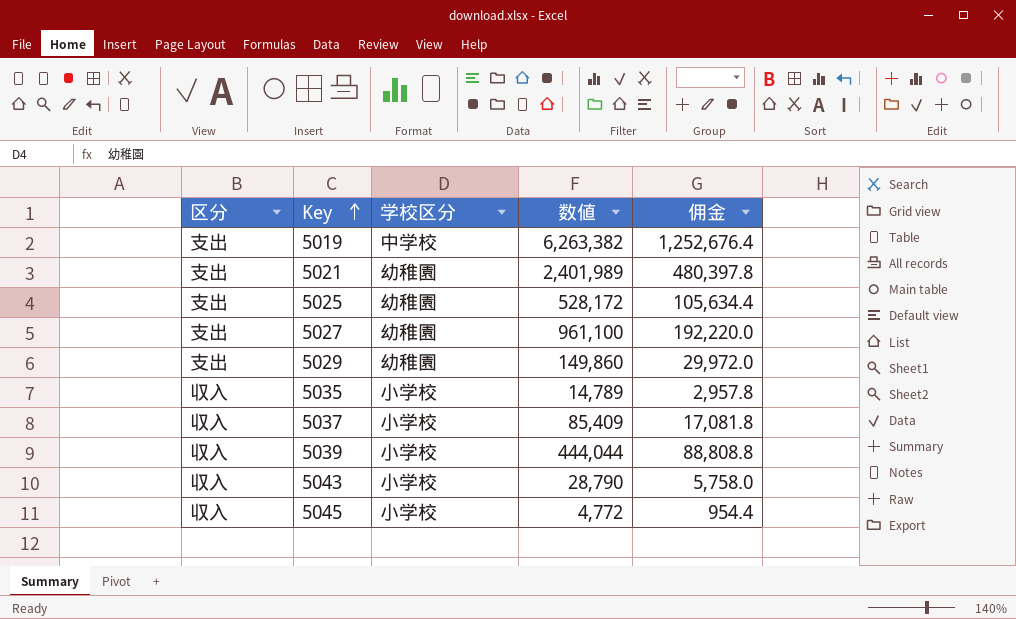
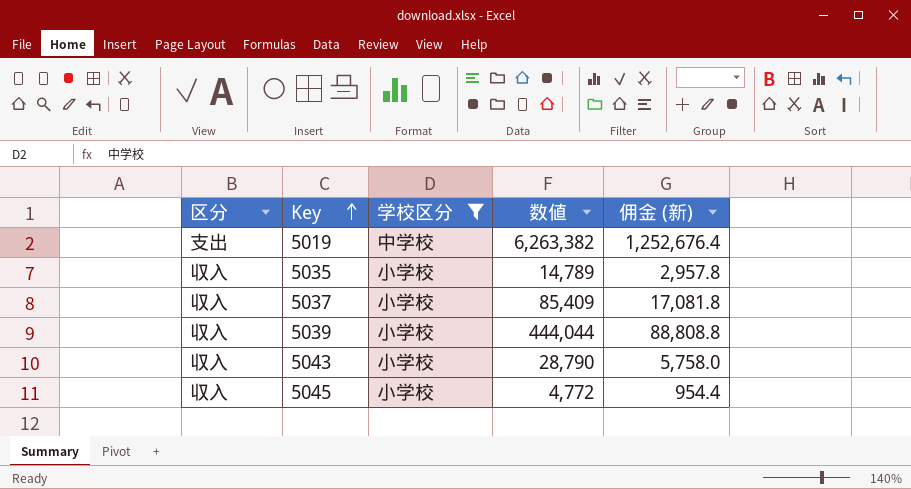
filter: none -> 学校区分 != 幼稚園
column name: 佣金 -> 佣金 (新)

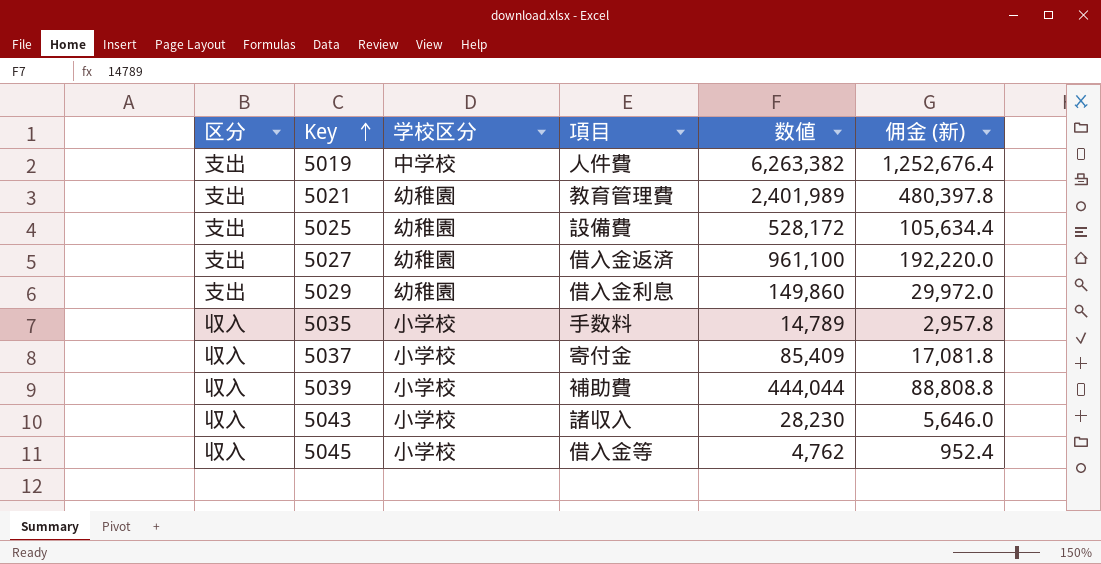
filter: 学校区分 != 幼稚園 -> none
column 項目 | position: none -> 4
5043 | 数値: 28,790 -> 28,230
5043 | 佣金 (新): 5,758.0 -> 5,646.0
5045 | 数値: 4,772 -> 4,762
5045 | 佣金 (新): 954.4 -> 952.4

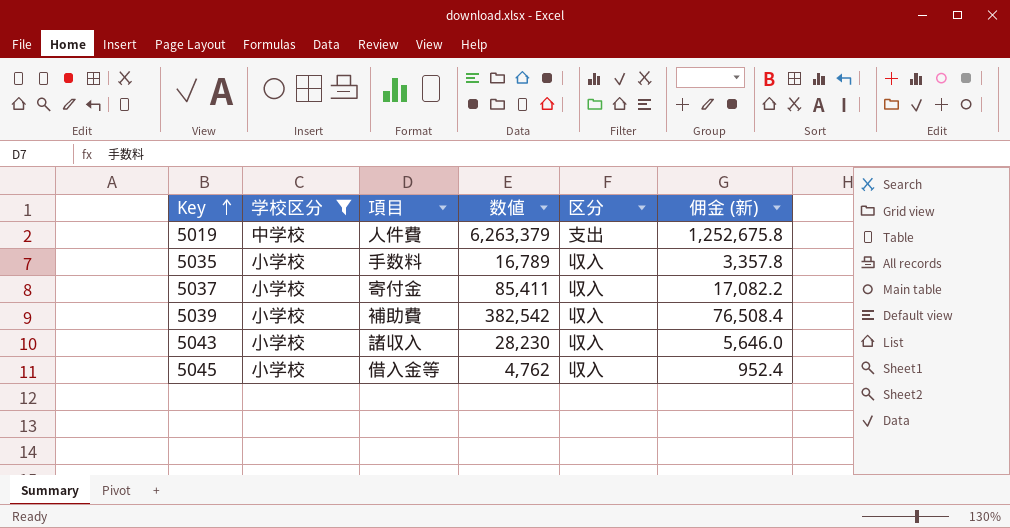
filter: none -> 学校区分 != 幼稚園
column 区分 | position: 1 -> 5
5019 | 数値: 6,263,382 -> 6,263,379
5019 | 佣金 (新): 1,252,676.4 -> 1,252,675.8
5035 | 数値: 14,789 -> 16,789
5035 | 佣金 (新): 2,957.8 -> 3,357.8
5037 | 数値: 85,409 -> 85,411
5037 | 佣金 (新): 17,081.8 -> 17,082.2
5039 | 数値: 444,044 -> 382,542
5039 | 佣金 (新): 88,808.8 -> 76,508.4

